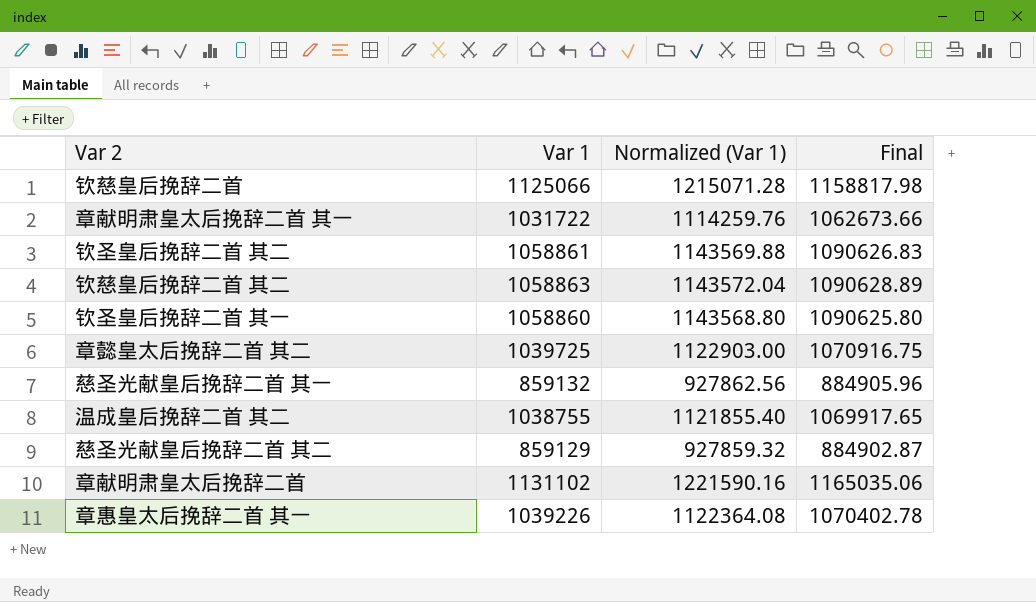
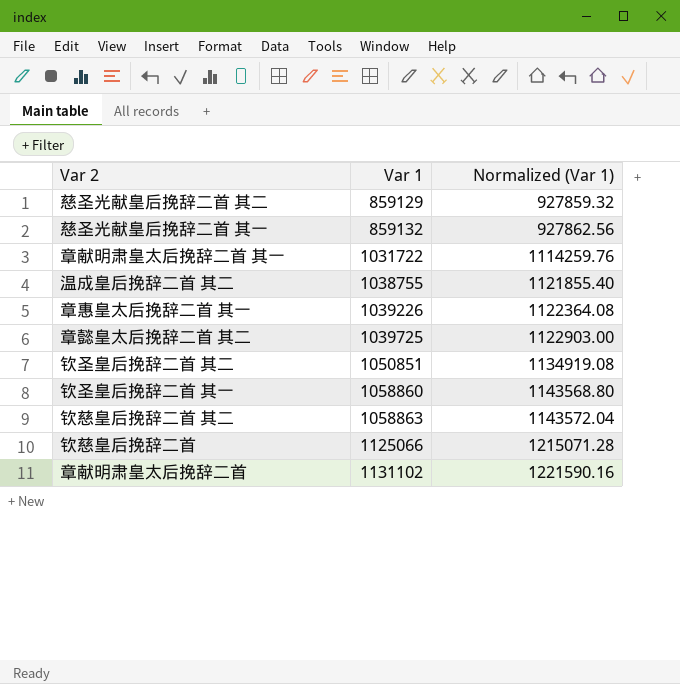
row order: none -> Var 1 ascending
column Final | formula: [Var 1] * 1.03 -> none
钦圣皇后挽辞二首 其二 | Var 1: 1058861 -> 1050851
钦圣皇后挽辞二首 其二 | Normalized (Var 1): 1143569.88 -> 1134919.08

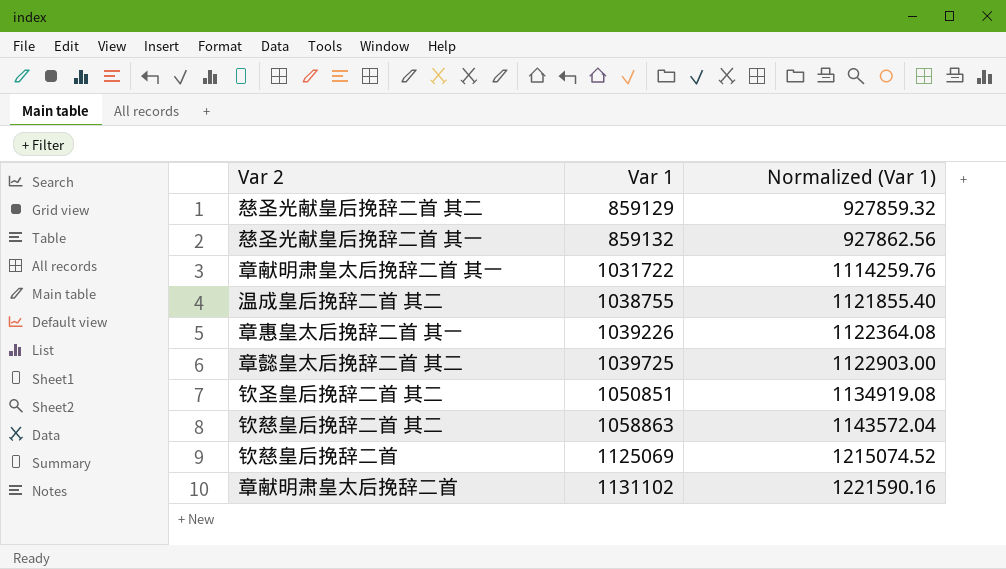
row 钦圣皇后挽辞二首 其一: 1058860 | 1143568.80 -> none
钦慈皇后挽辞二首 | Var 1: 1125066 -> 1125069
钦慈皇后挽辞二首 | Normalized (Var 1): 1215071.28 -> 1215074.52

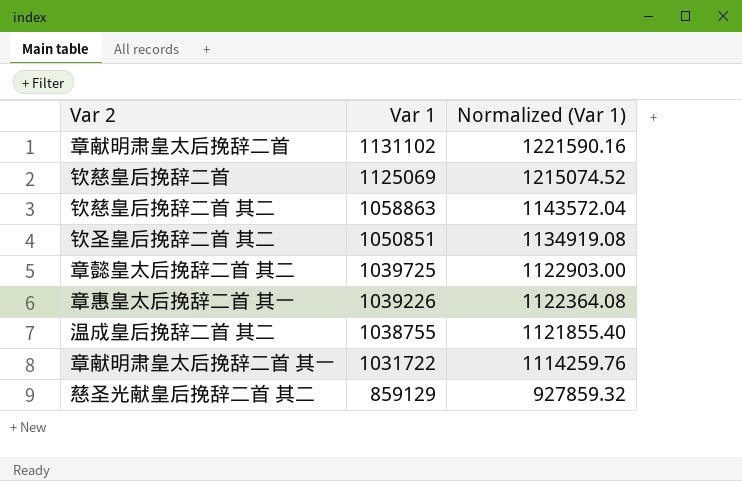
row order: Var 1 ascending -> Var 1 descending
row 慈圣光献皇后挽辞二首 其一: 859132 | 927862.56 -> none

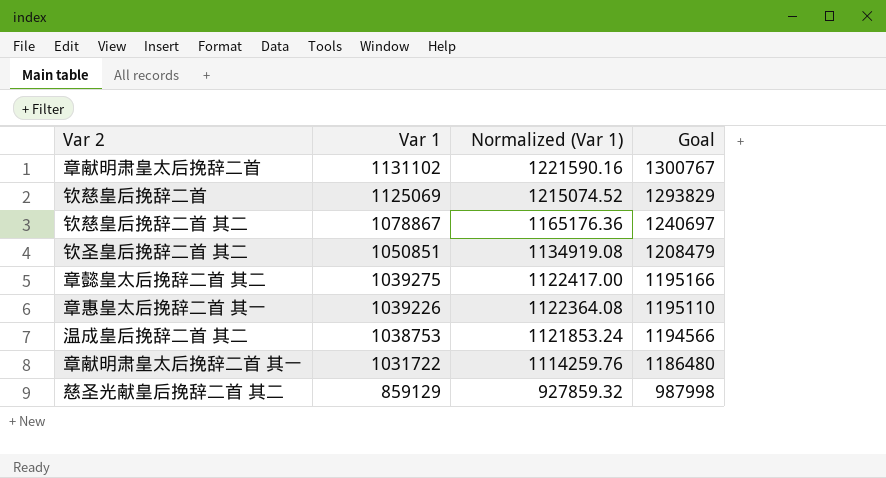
column Goal | formula: none -> [Var 1] * 1.15
钦慈皇后挽辞二首 其二 | Var 1: 1058863 -> 1078867
钦慈皇后挽辞二首 其二 | Normalized (Var 1): 1143572.04 -> 1165176.36
章懿皇太后挽辞二首 其二 | Var 1: 1039725 -> 1039275
章懿皇太后挽辞二首 其二 | Normalized (Var 1): 1122903.00 -> 1122417.00
温成皇后挽辞二首 其二 | Var 1: 1038755 -> 1038753
温成皇后挽辞二首 其二 | Normalized (Var 1): 1121855.40 -> 1121853.24

